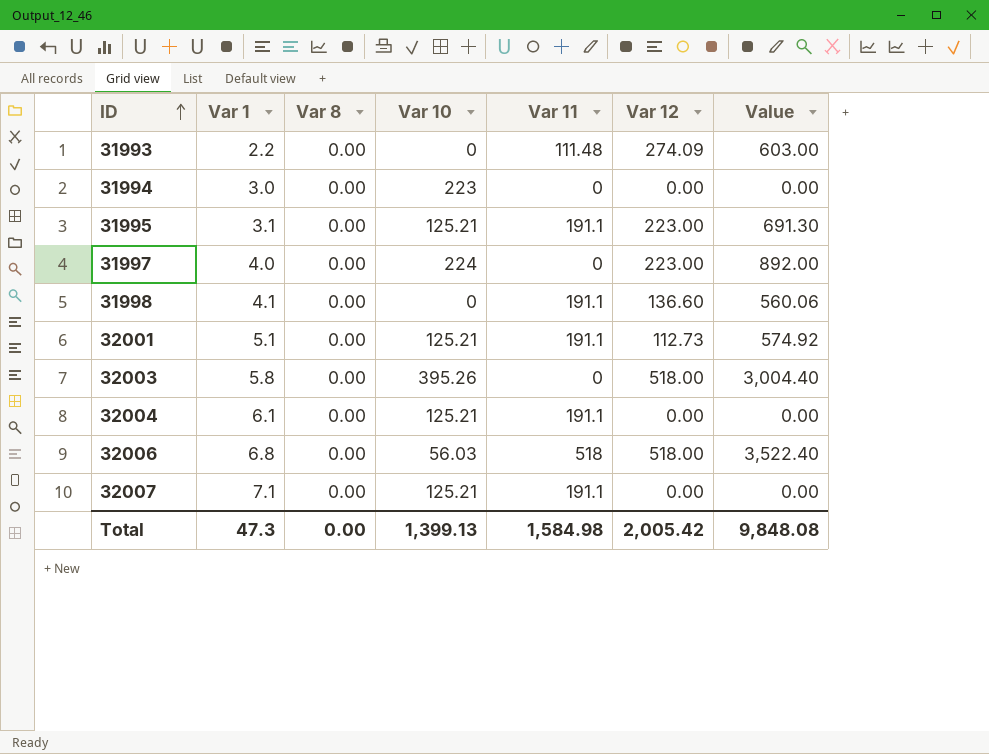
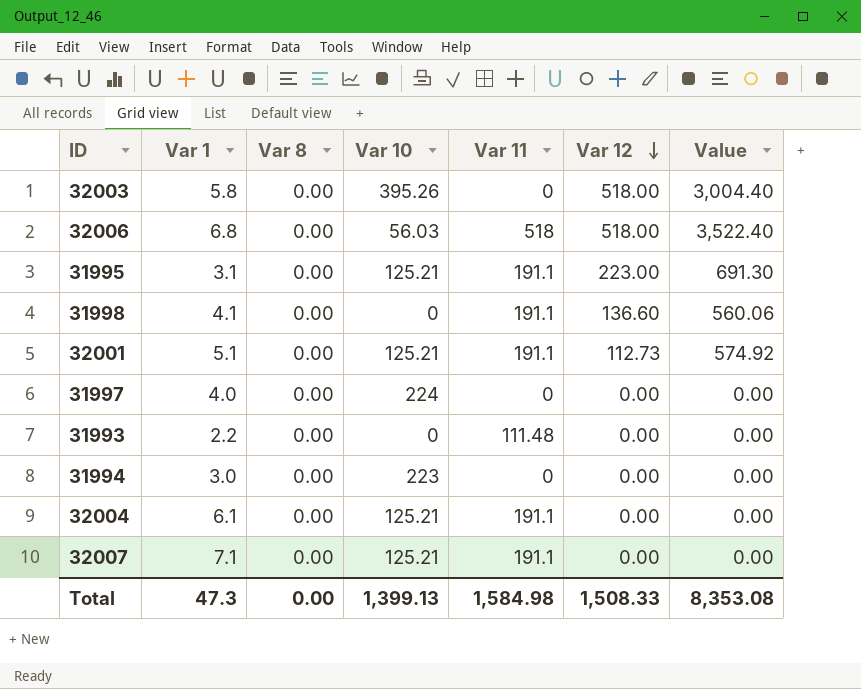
row order: ID ascending -> Var 12 descending
31997 | Var 12: 223.00 -> 0.00
31997 | Value: 892.00 -> 0.00
31993 | Var 12: 274.09 -> 0.00
31993 | Value: 603.00 -> 0.00
Total | Var 12: 2,005.42 -> 1,508.33
Total | Value: 9,848.08 -> 8,353.08

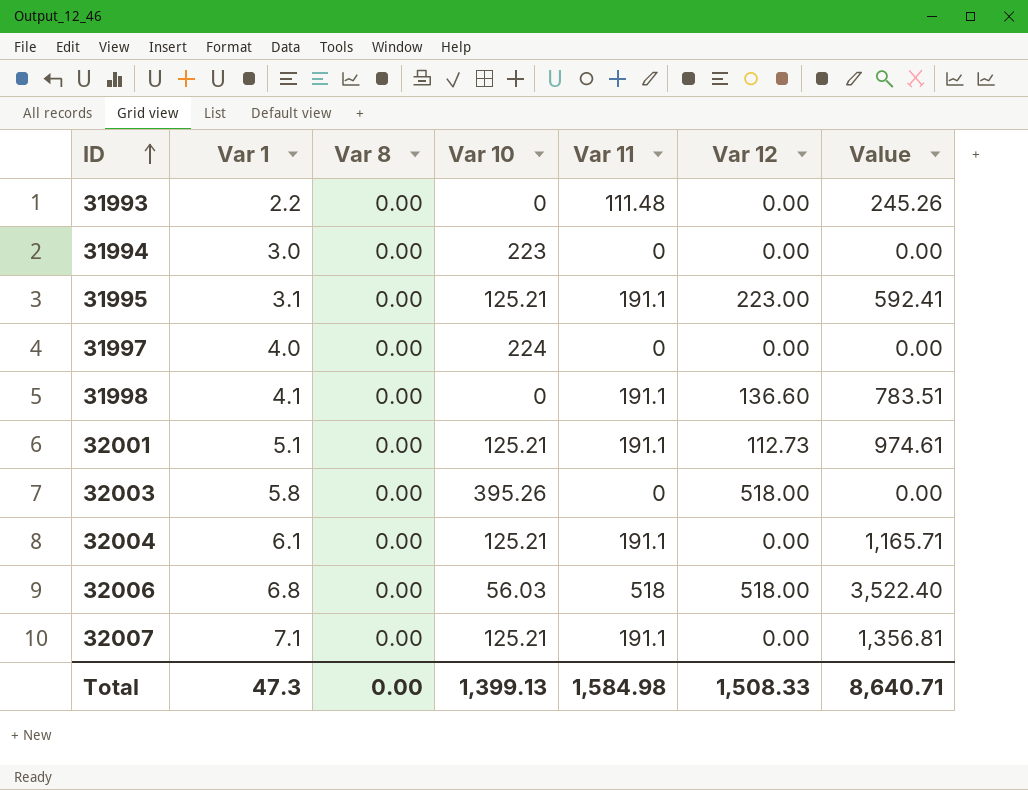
row order: Var 12 descending -> ID ascending
column Value | formula: [Var 1] * [Var 12] -> [Var 1] * [Var 11]
Total | Value: 8,353.08 -> 8,640.71

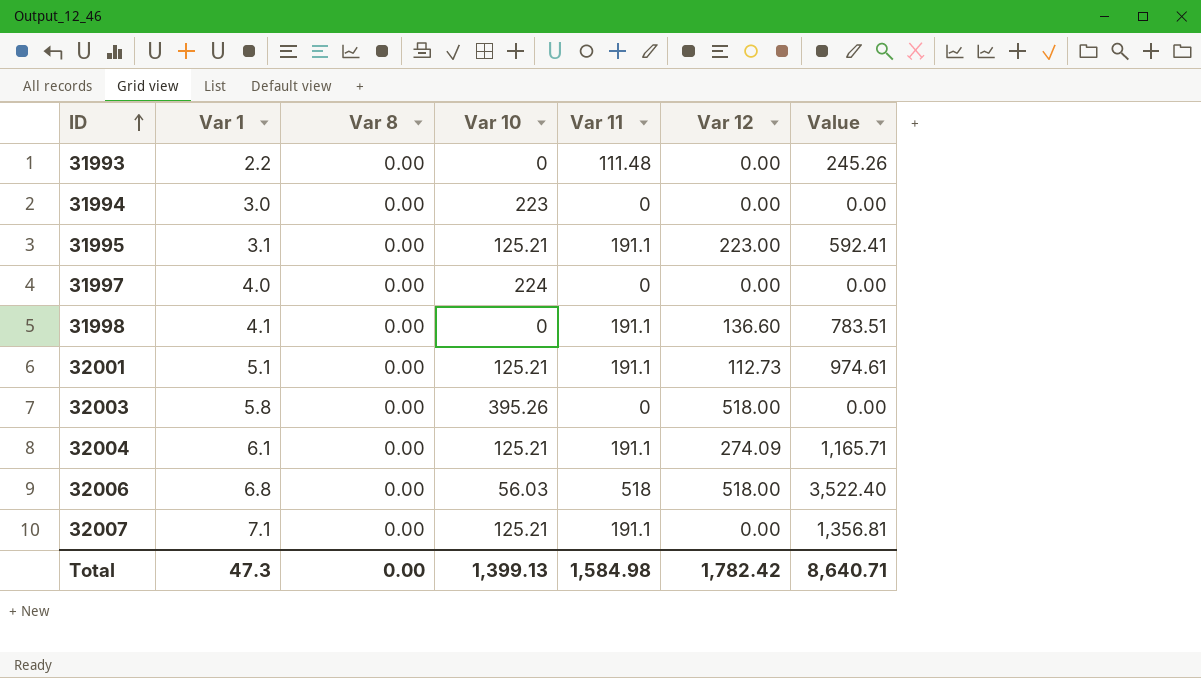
32004 | Var 12: 0.00 -> 274.09
Total | Var 12: 1,508.33 -> 1,782.42

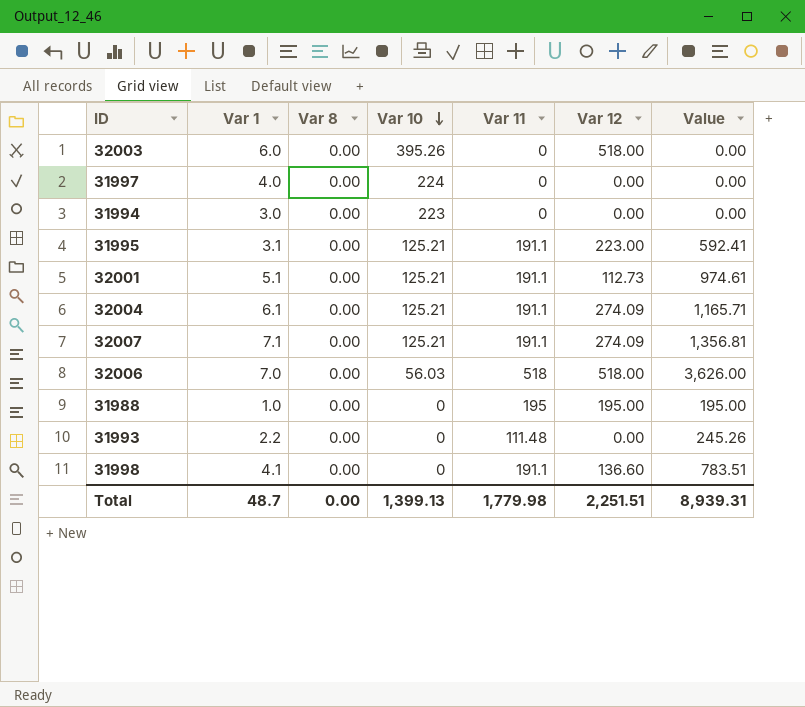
row order: ID ascending -> Var 10 descending
32003 | Var 1: 5.8 -> 6.0
32007 | Var 12: 0.00 -> 274.09
32006 | Var 1: 6.8 -> 7.0
32006 | Value: 3,522.40 -> 3,626.00
row 31988: none -> 1.0 | 0.00 | 0 | 195 | 195.00 | 195.00
Total | Var 1: 47.3 -> 48.7
Total | Var 11: 1,584.98 -> 1,779.98
Total | Var 12: 1,782.42 -> 2,251.51
Total | Value: 8,640.71 -> 8,939.31

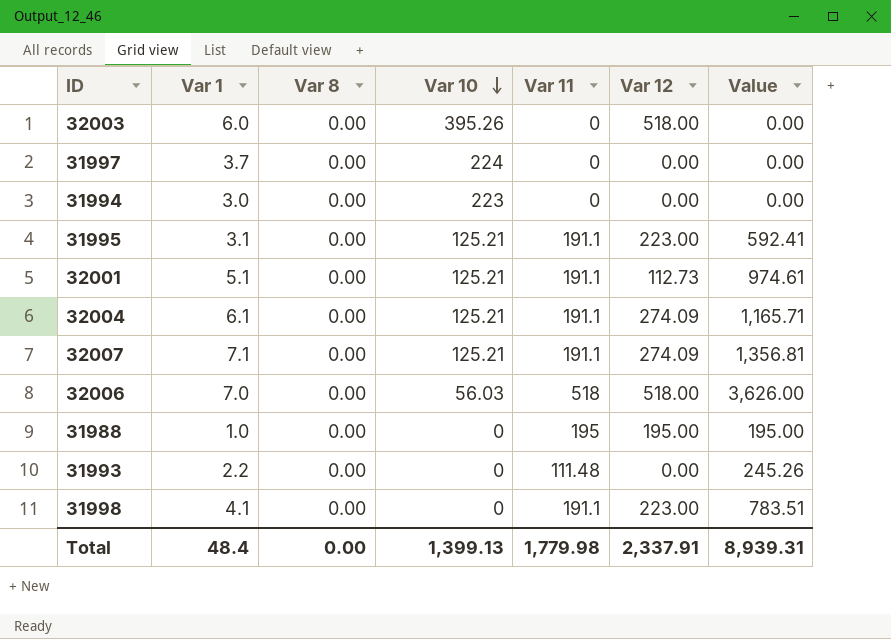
31997 | Var 1: 4.0 -> 3.7
31998 | Var 12: 136.60 -> 223.00
Total | Var 1: 48.7 -> 48.4
Total | Var 12: 2,251.51 -> 2,337.91

